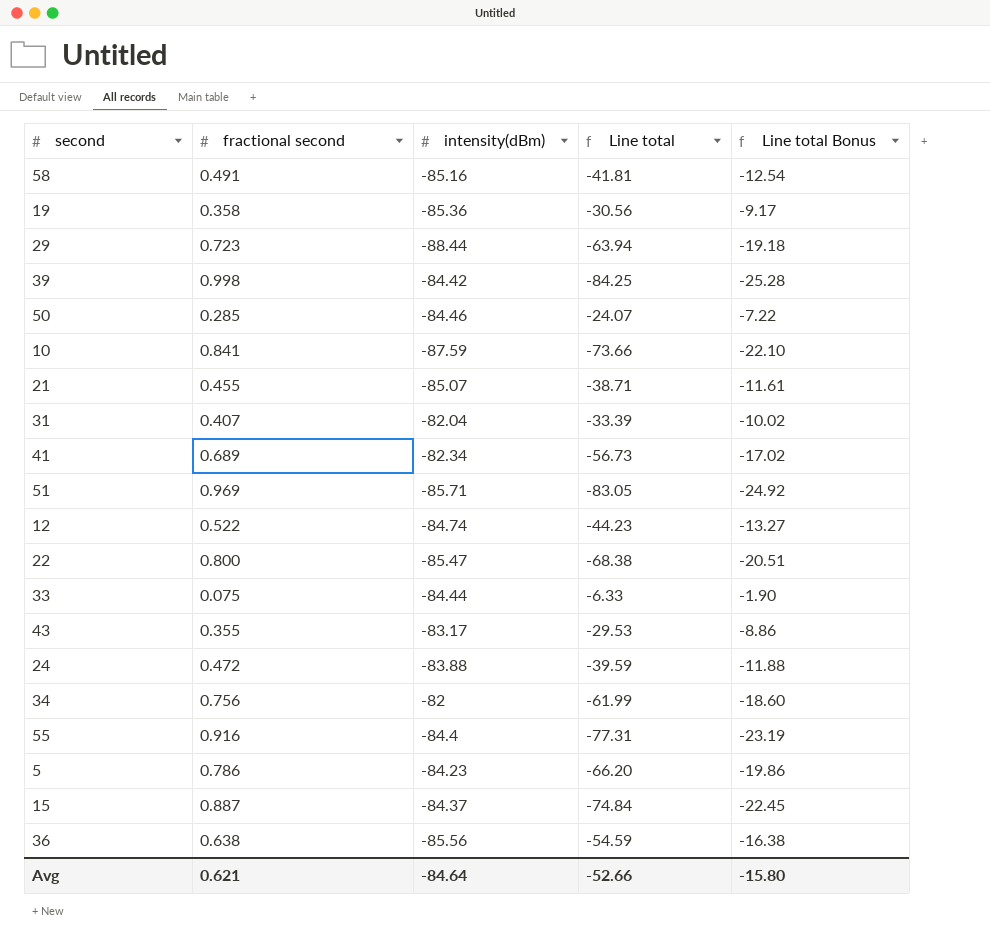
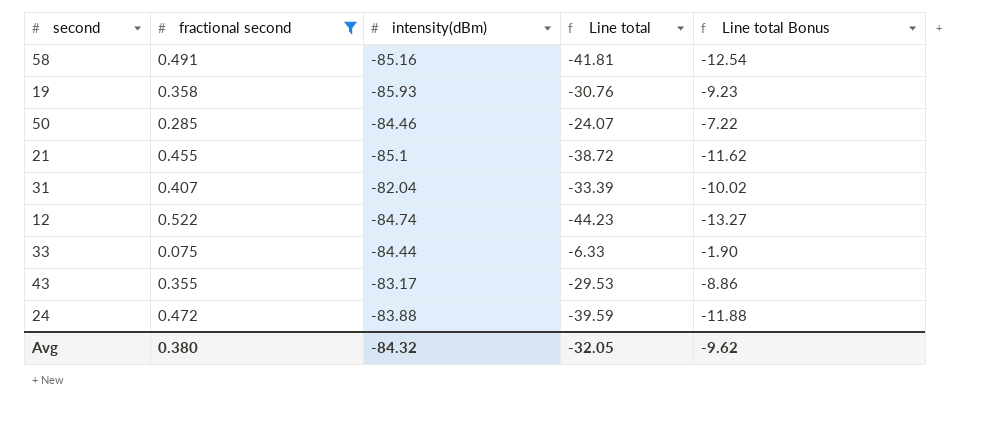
filter: none -> fractional second <= 0.522
19 | intensity(dBm): -85.36 -> -85.93
19 | Line total: -30.56 -> -30.76
19 | Line total Bonus: -9.17 -> -9.23
21 | intensity(dBm): -85.07 -> -85.1
21 | Line total: -38.71 -> -38.72
21 | Line total Bonus: -11.61 -> -11.62
Avg | fractional second: 0.621 -> 0.380
Avg | intensity(dBm): -84.64 -> -84.32
Avg | Line total: -52.66 -> -32.05
Avg | Line total Bonus: -15.80 -> -9.62

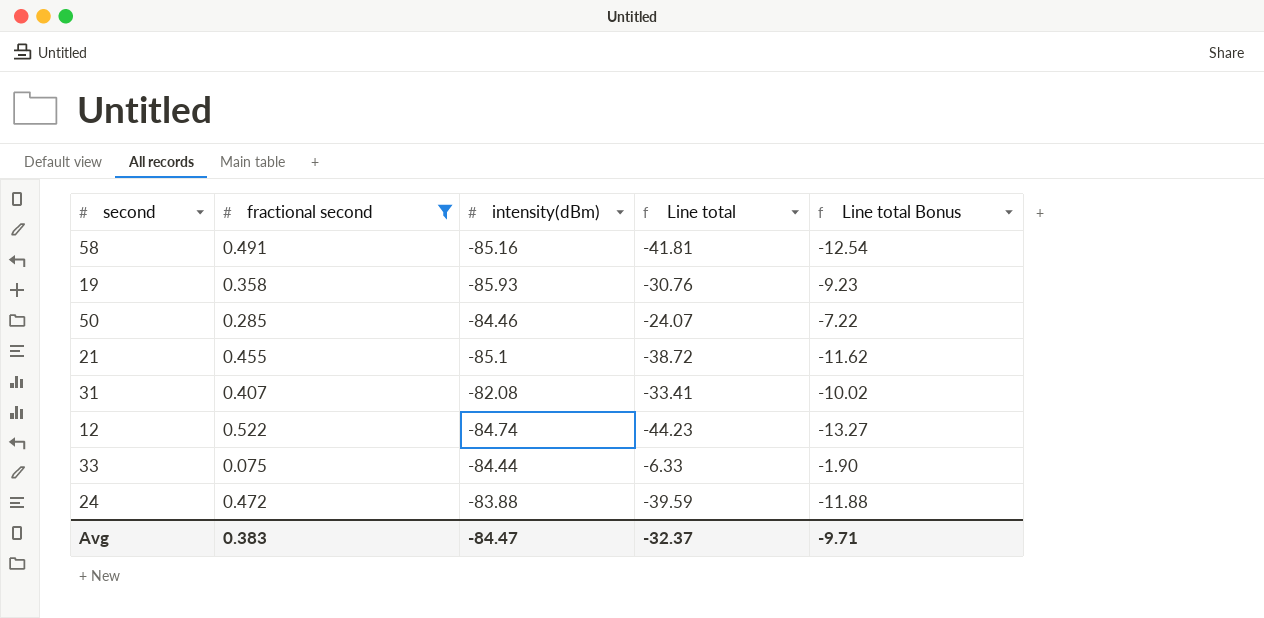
row 43: 0.355 | -83.17 | -29.53 | -8.86 -> none
31 | intensity(dBm): -82.04 -> -82.08
31 | Line total: -33.39 -> -33.41
Avg | fractional second: 0.380 -> 0.383
Avg | intensity(dBm): -84.32 -> -84.47
Avg | Line total: -32.05 -> -32.37
Avg | Line total Bonus: -9.62 -> -9.71

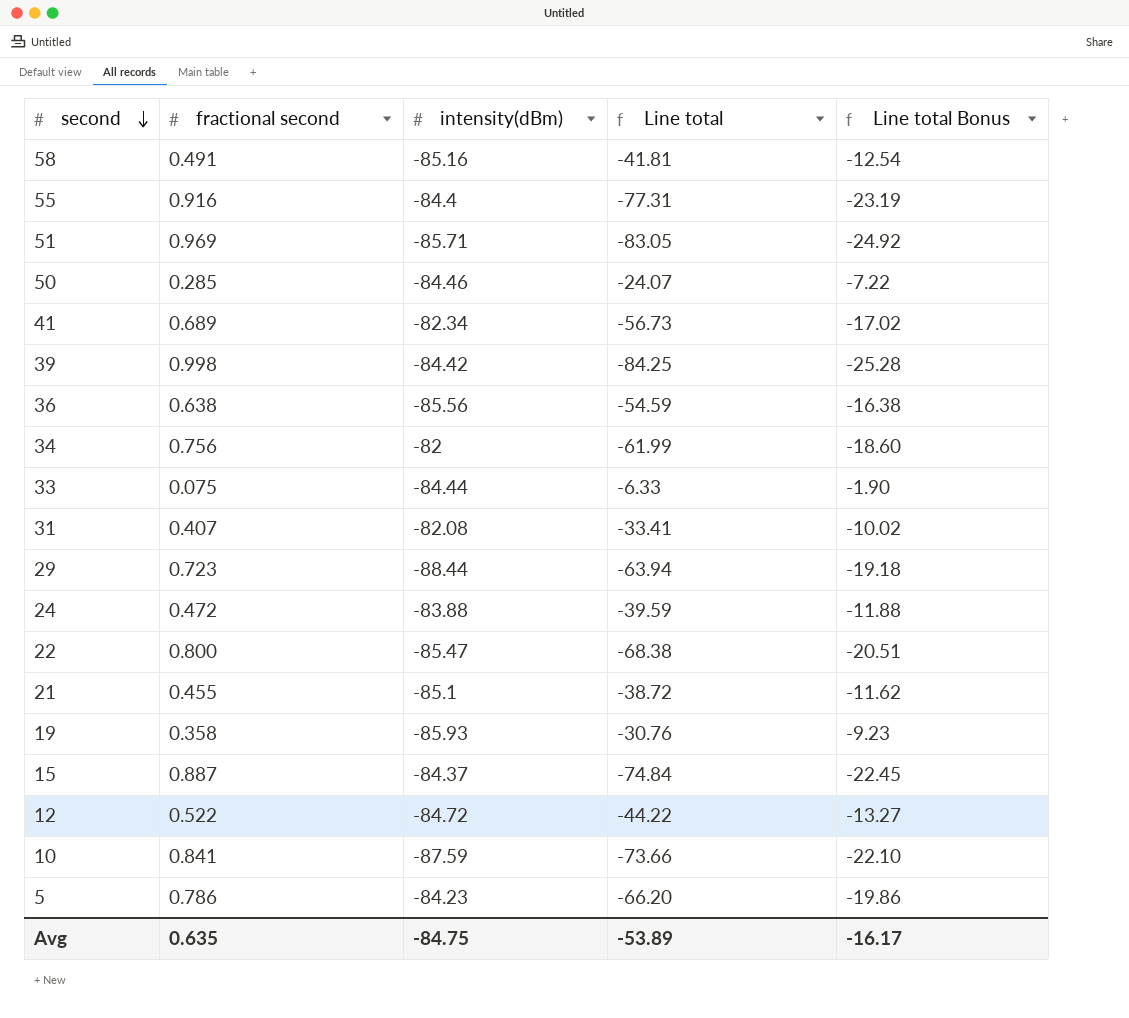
filter: fractional second <= 0.522 -> none
row order: none -> second descending
12 | intensity(dBm): -84.74 -> -84.72
12 | Line total: -44.23 -> -44.22
Avg | fractional second: 0.383 -> 0.635
Avg | intensity(dBm): -84.47 -> -84.75
Avg | Line total: -32.37 -> -53.89
Avg | Line total Bonus: -9.71 -> -16.17

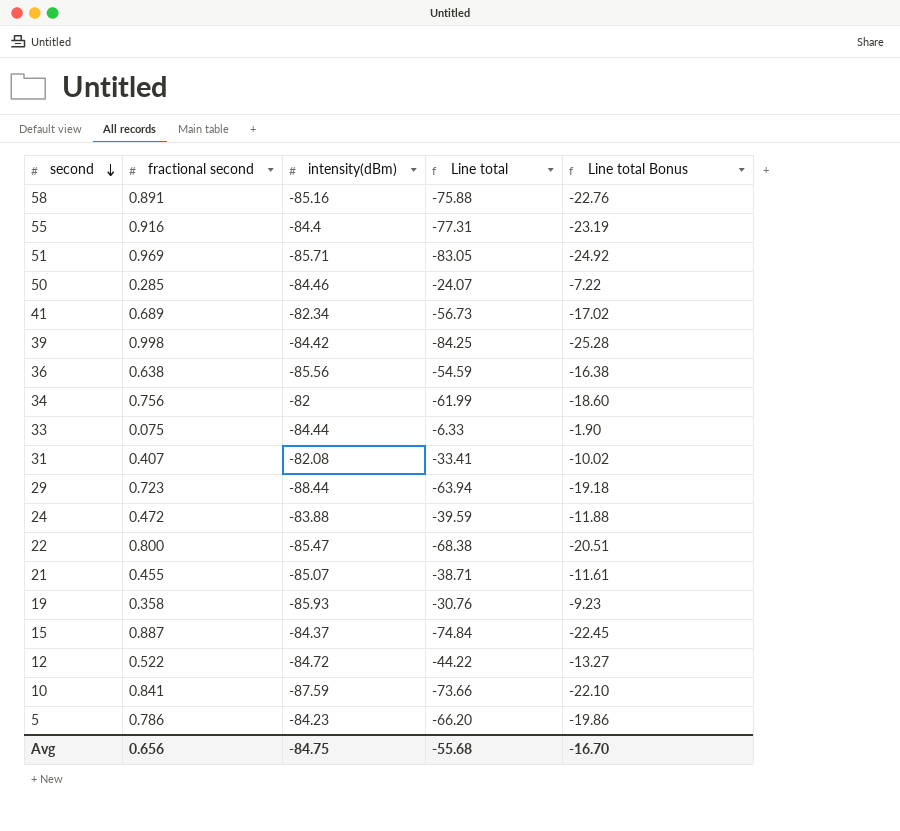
58 | fractional second: 0.491 -> 0.891
58 | Line total: -41.81 -> -75.88
58 | Line total Bonus: -12.54 -> -22.76
21 | intensity(dBm): -85.1 -> -85.07
21 | Line total: -38.72 -> -38.71
21 | Line total Bonus: -11.62 -> -11.61
Avg | fractional second: 0.635 -> 0.656
Avg | Line total: -53.89 -> -55.68
Avg | Line total Bonus: -16.17 -> -16.70

